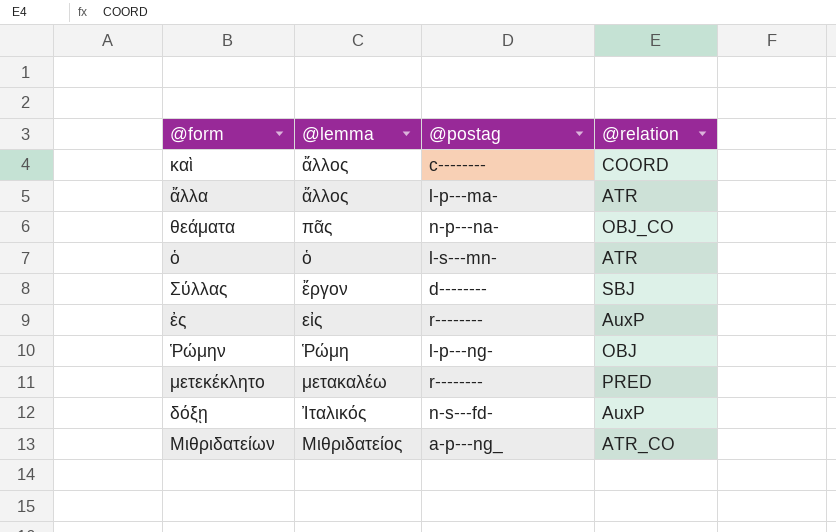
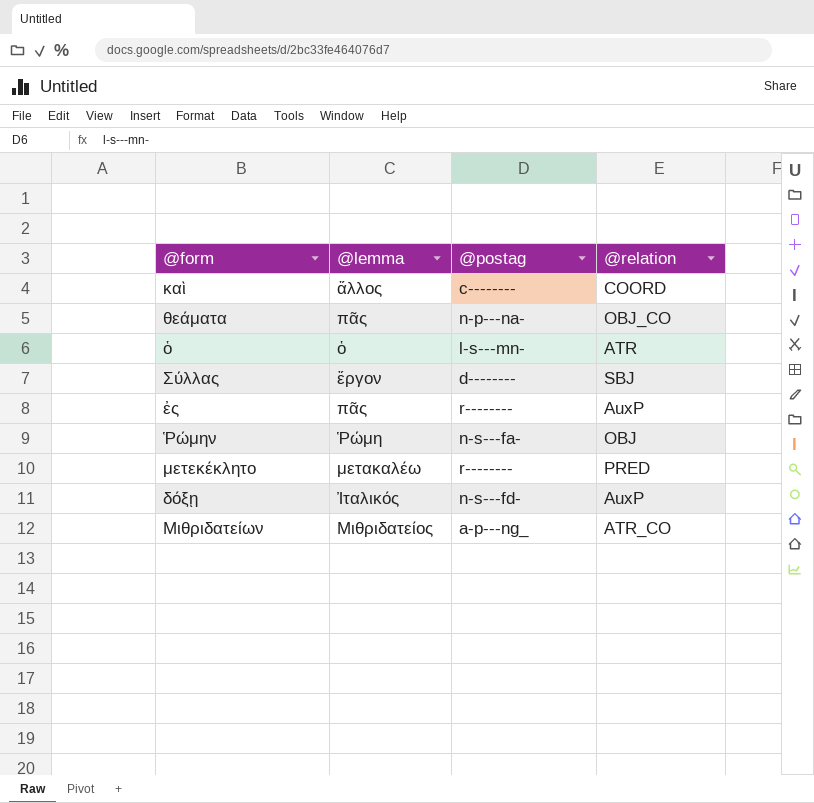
row ἄλλα: ἄλλος | l-p---ma- | ATR -> none
ἐς | @lemma: εἰς -> πᾶς
Ῥώμην | @postag: l-p---ng- -> n-s---fa-

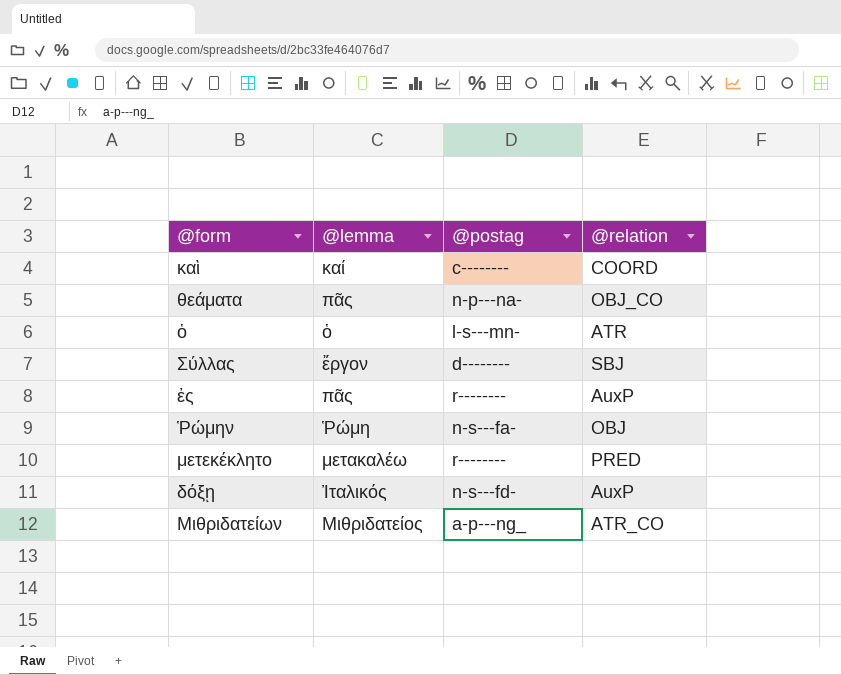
καὶ | @lemma: ἄλλος -> καί

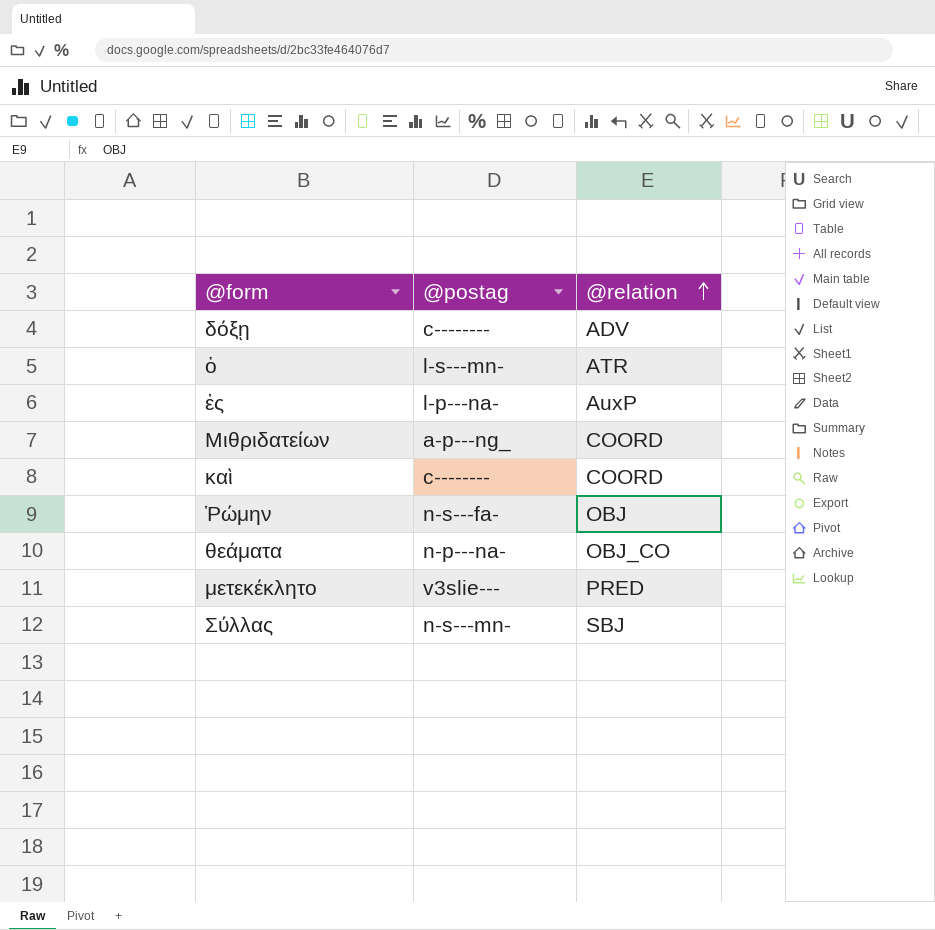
row order: none -> @relation ascending
column @lemma | position: 2 -> none
δόξῃ | @postag: n-s---fd- -> c--------
δόξῃ | @relation: AuxP -> ADV
ἐς | @postag: r-------- -> l-p---na-
Μιθριδατείων | @relation: ATR_CO -> COORD
μετεκέκλητο | @postag: r-------- -> v3slie---
Σύλλας | @postag: d-------- -> n-s---mn-

